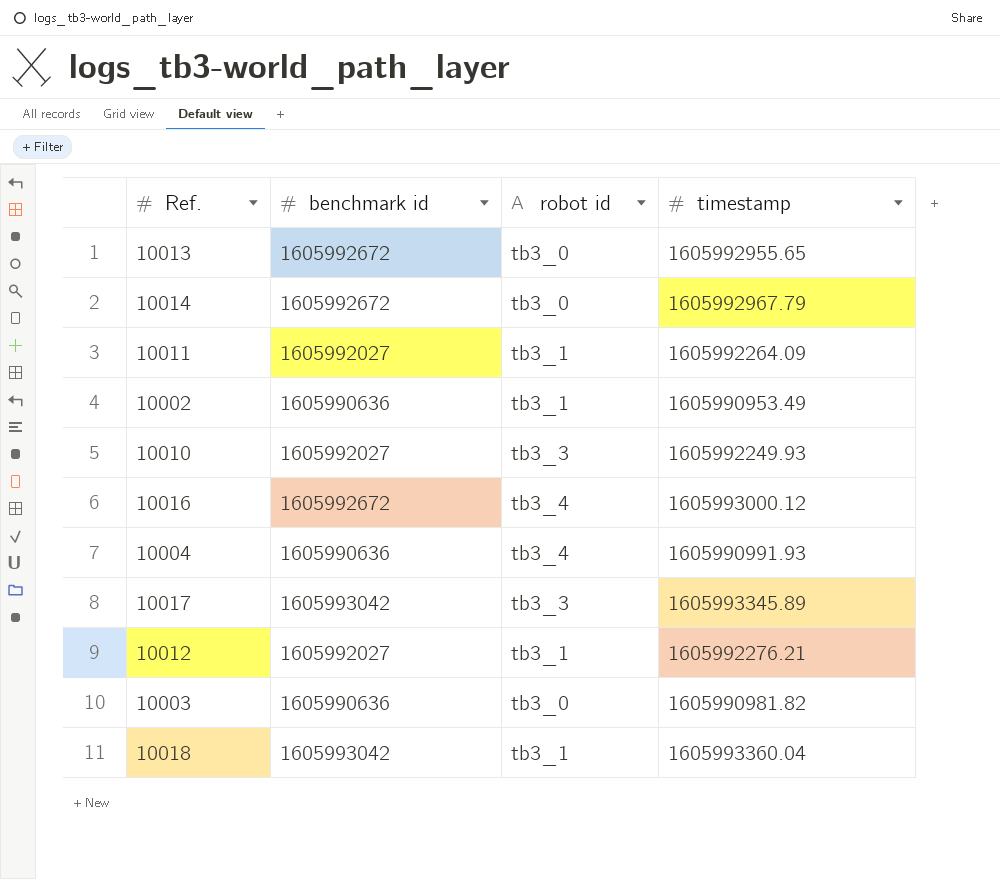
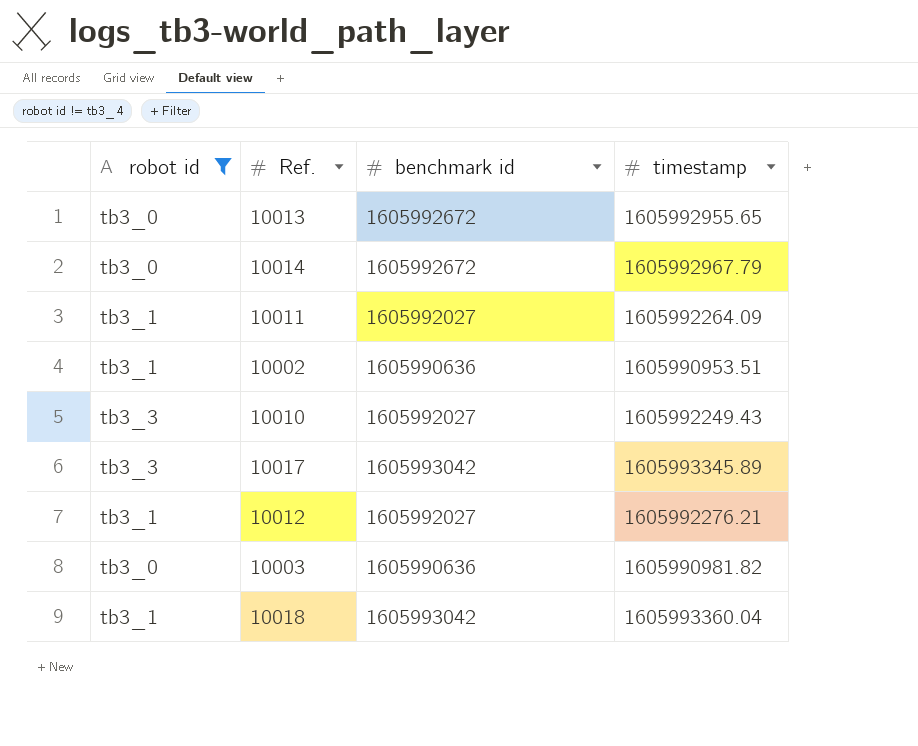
filter: none -> robot id != tb3_4
column robot id | position: 3 -> 1
10002 | timestamp: 1605990953.49 -> 1605990953.51
10010 | timestamp: 1605992249.93 -> 1605992249.43

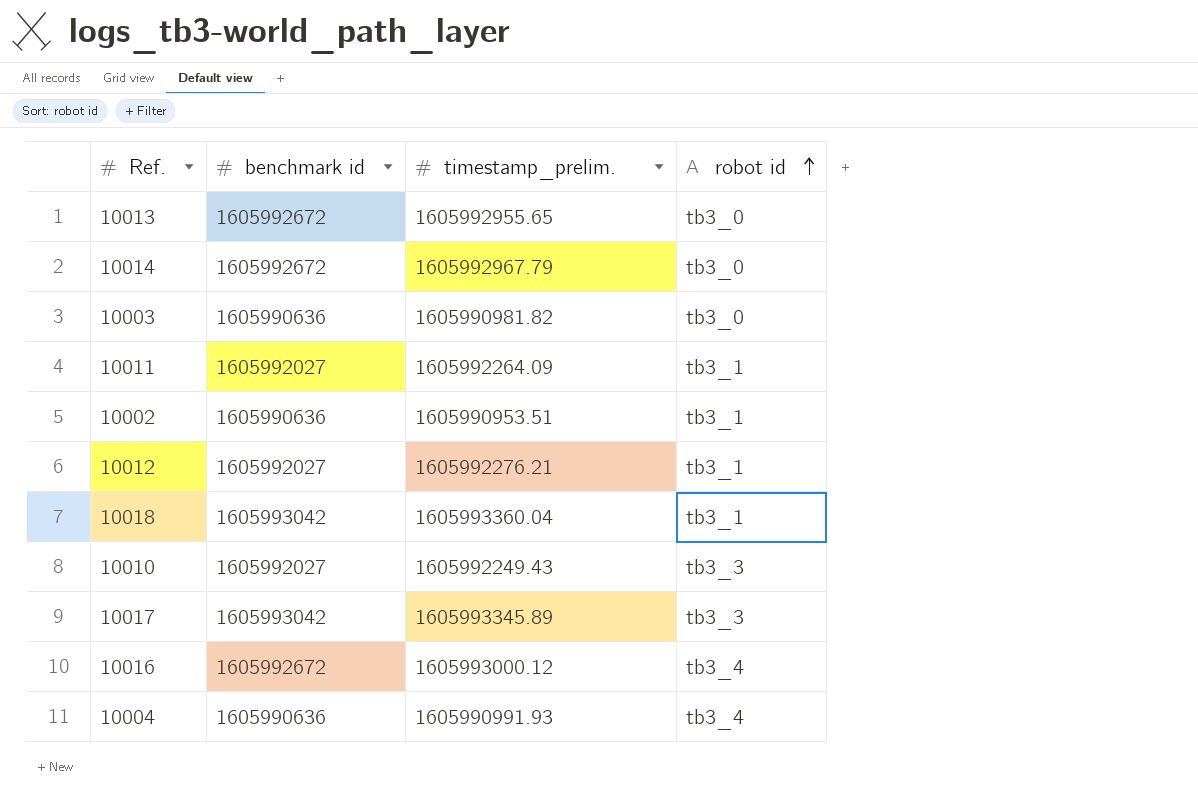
filter: robot id != tb3_4 -> none
row order: none -> robot id ascending
column name: timestamp -> timestamp_prelim.
column robot id | position: 1 -> 4

